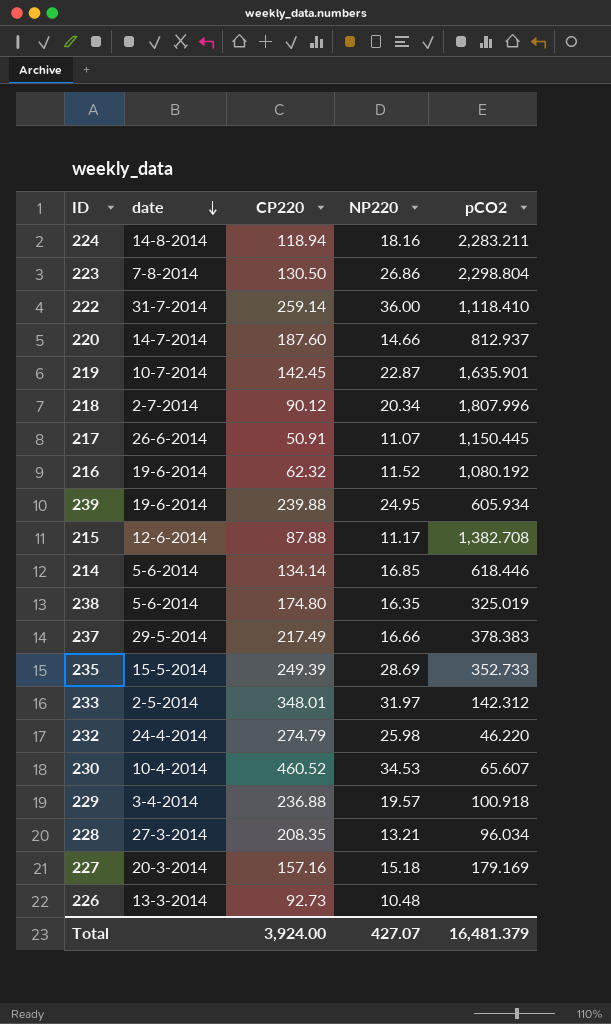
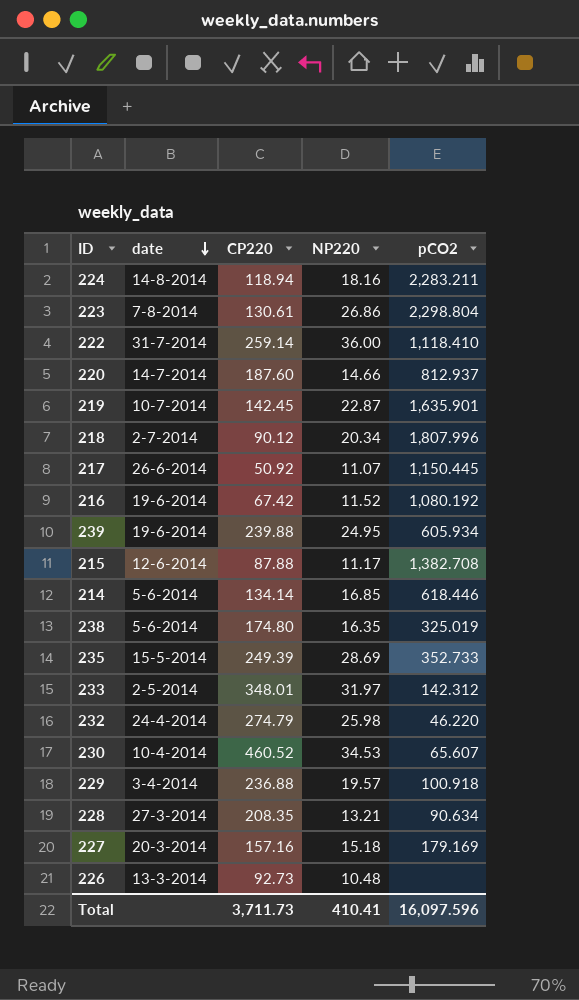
row 237: 29-5-2014 | 217.49 | 16.66 | 378.383 -> none
223 | CP220: 130.50 -> 130.61
217 | CP220: 50.91 -> 50.92
216 | CP220: 62.32 -> 67.42
228 | pCO2: 96.034 -> 90.634
Total | CP220: 3,924.00 -> 3,711.73
Total | NP220: 427.07 -> 410.41
Total | pCO2: 16,481.379 -> 16,097.596

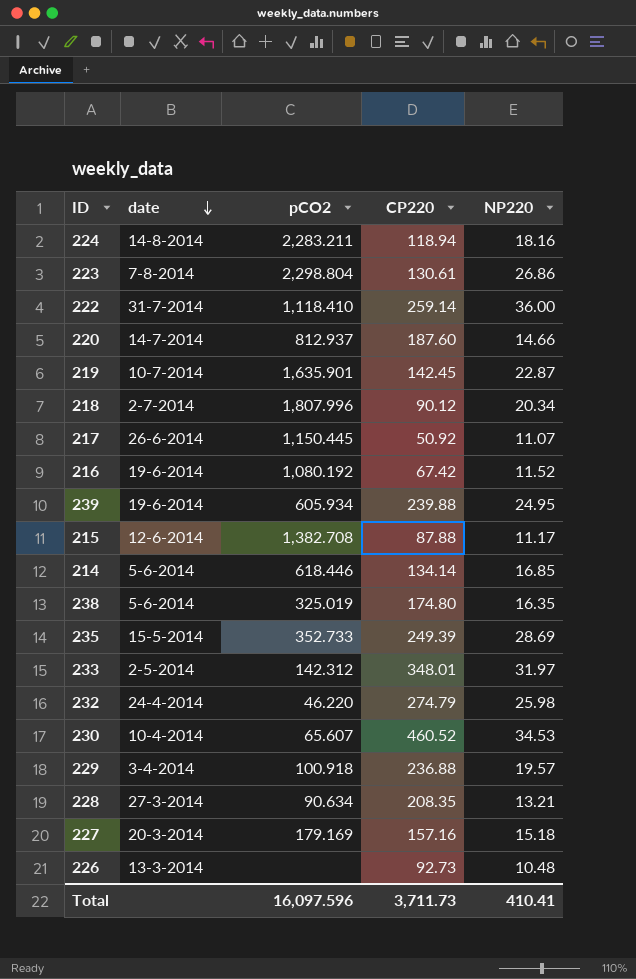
column pCO2 | position: 5 -> 3

